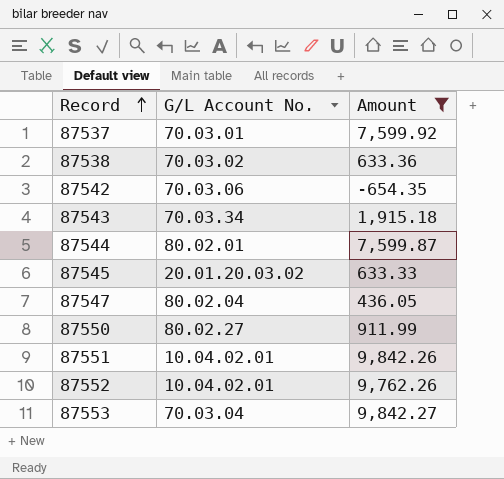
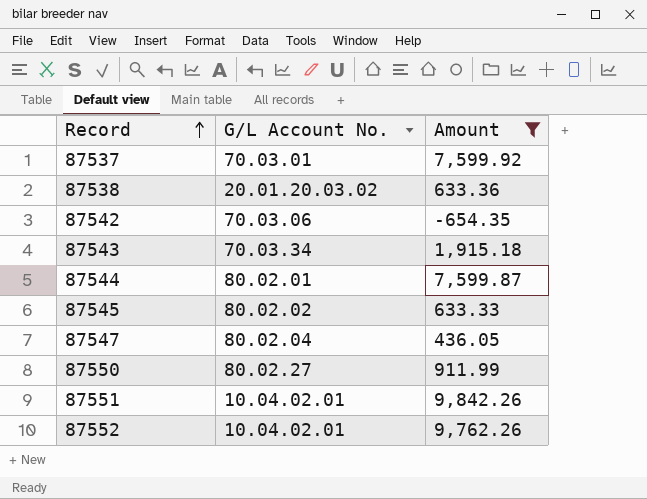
row 87553: 70.03.04 | 9,842.27 -> none
87538 | G/L Account No.: 70.03.02 -> 20.01.20.03.02
87545 | G/L Account No.: 20.01.20.03.02 -> 80.02.02

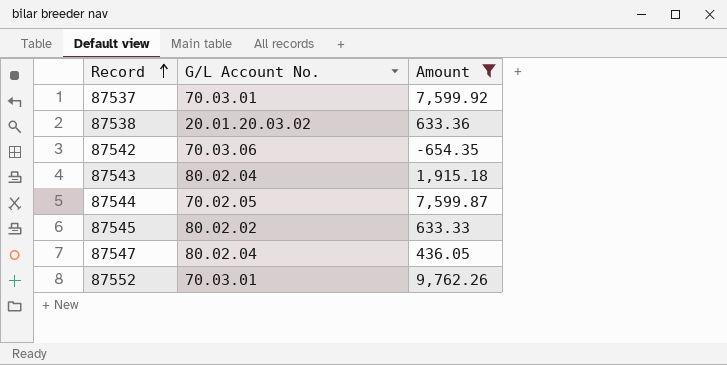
row 87550: 80.02.27 | 911.99 -> none
row 87551: 10.04.02.01 | 9,842.26 -> none
87543 | G/L Account No.: 70.03.34 -> 80.02.04
87544 | G/L Account No.: 80.02.01 -> 70.02.05
87552 | G/L Account No.: 10.04.02.01 -> 70.03.01

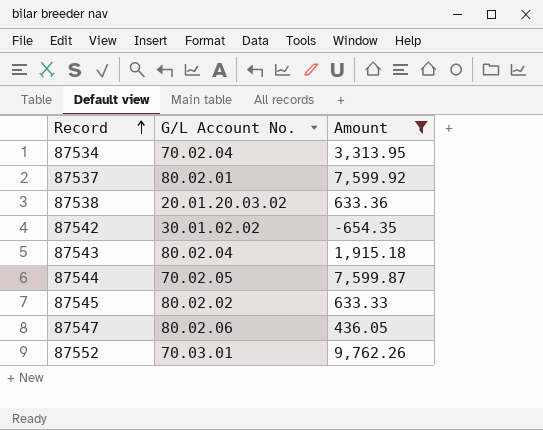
row 87534: none -> 70.02.04 | 3,313.95
87537 | G/L Account No.: 70.03.01 -> 80.02.01
87542 | G/L Account No.: 70.03.06 -> 30.01.02.02
87547 | G/L Account No.: 80.02.04 -> 80.02.06

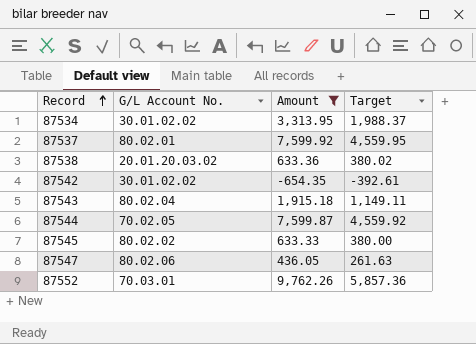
column Target | formula: none -> [Amount] * 0.6
87534 | G/L Account No.: 70.02.04 -> 30.01.02.02

